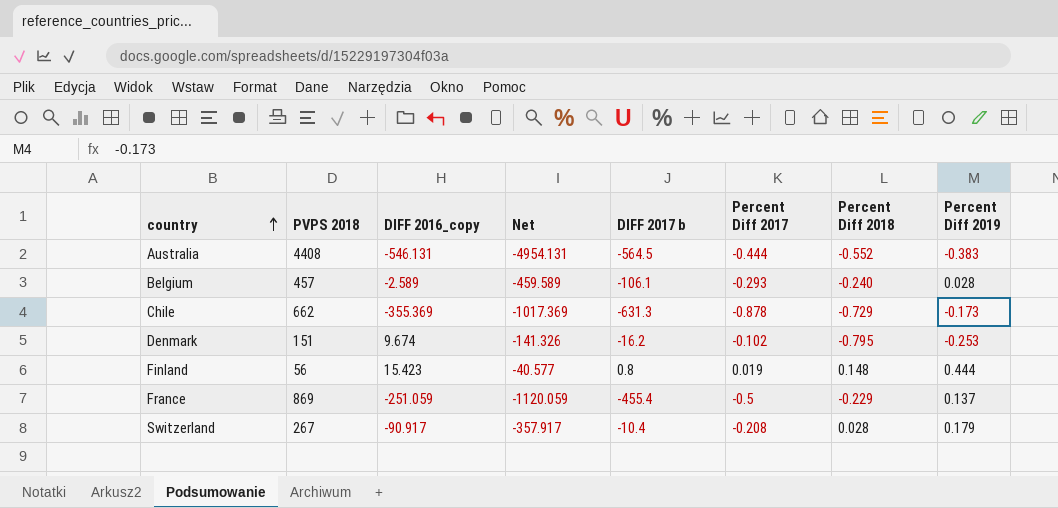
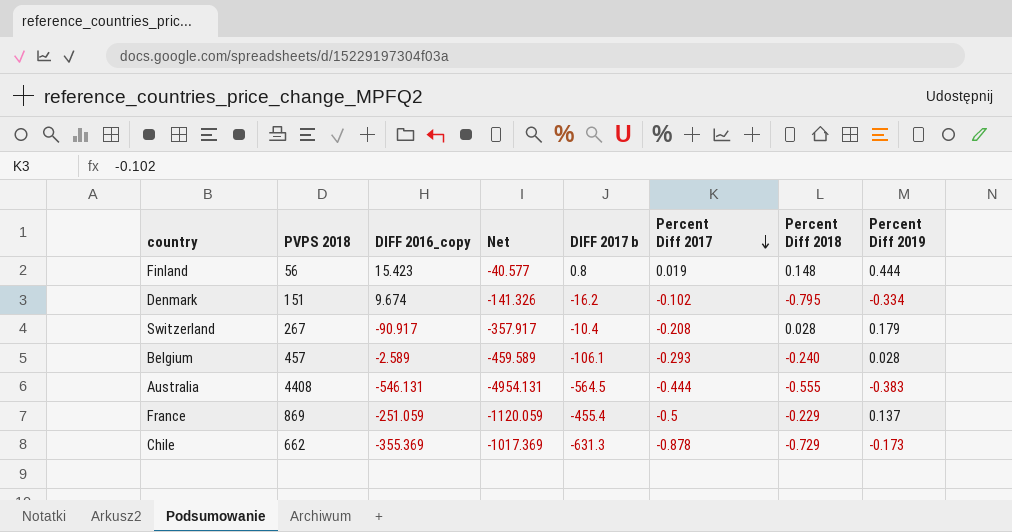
row order: country ascending -> Percent Diff 2017 descending
Denmark | Percent Diff 2019: -0.253 -> -0.334
Australia | Percent Diff 2018: -0.552 -> -0.555

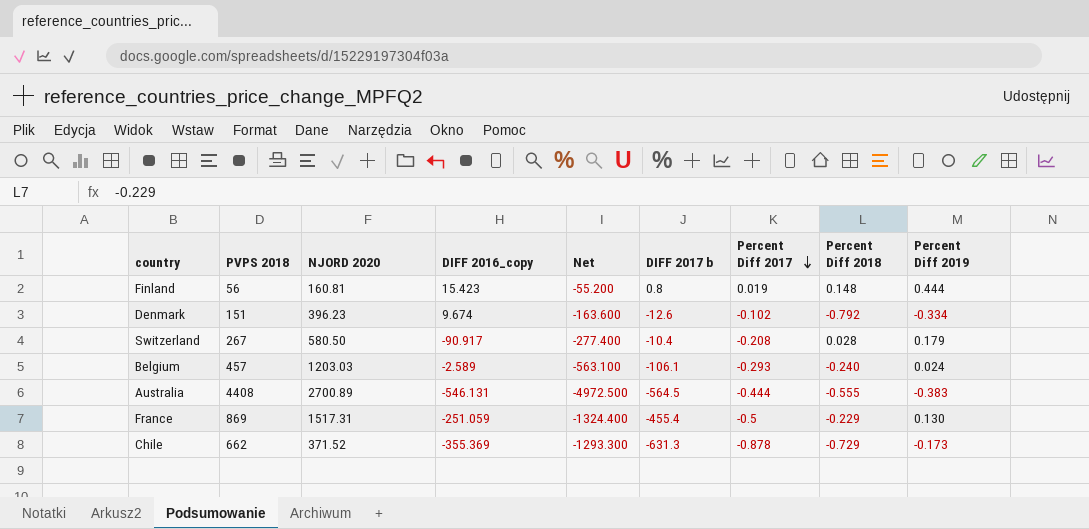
column NJORD 2020 | position: none -> 3
column Net | formula: [DIFF 2016_copy] - [PVPS 2018] -> [DIFF 2017 b] - [PVPS 2018]
Denmark | DIFF 2017 b: -16.2 -> -12.6
Denmark | Percent Diff 2018: -0.795 -> -0.792
Belgium | Percent Diff 2019: 0.028 -> 0.024
France | Percent Diff 2019: 0.137 -> 0.130

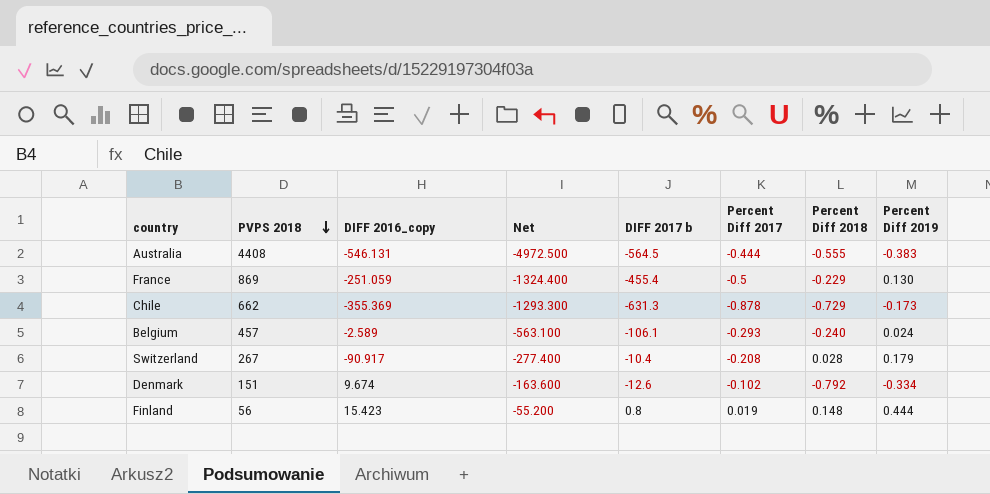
row order: Percent Diff 2017 descending -> PVPS 2018 descending
column NJORD 2020 | position: 3 -> none

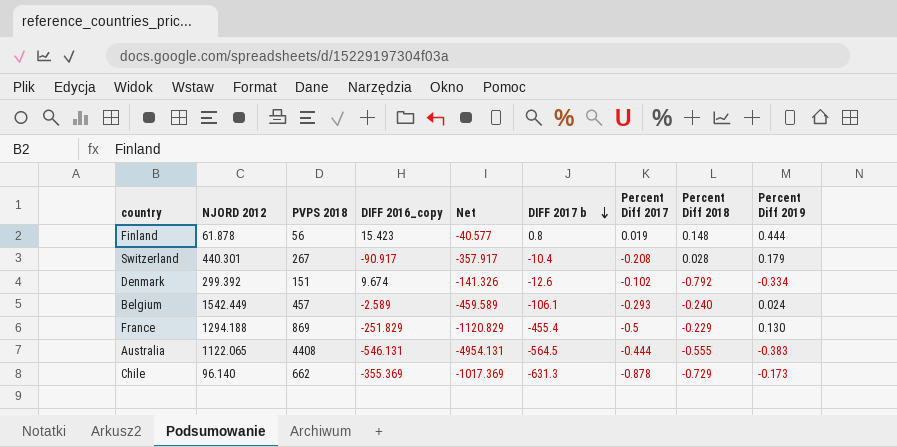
row order: PVPS 2018 descending -> DIFF 2017 b descending
column NJORD 2012 | position: none -> 2
column Net | formula: [DIFF 2017 b] - [PVPS 2018] -> [DIFF 2016_copy] - [PVPS 2018]
France | DIFF 2016_copy: -251.059 -> -251.829

